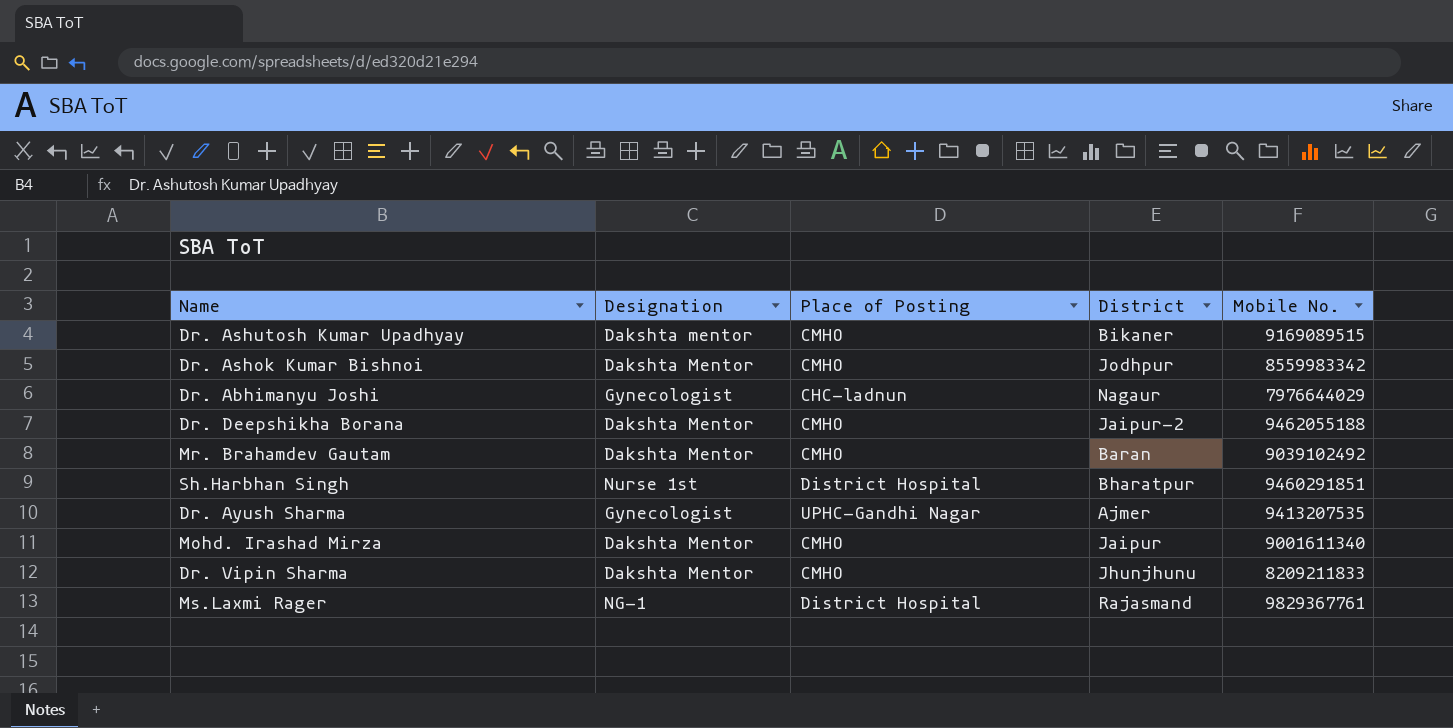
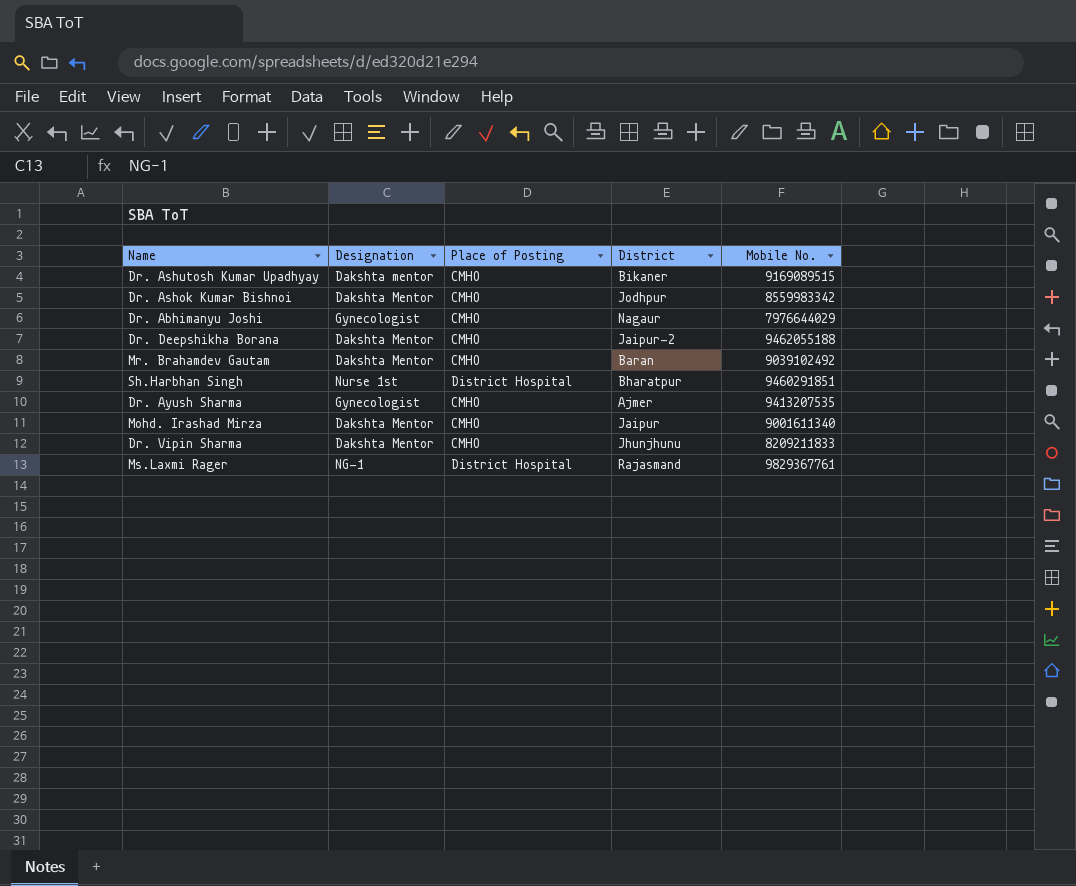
Dr. Abhimanyu Joshi | Place of Posting: CHC-ladnun -> CMHO
Dr. Ayush Sharma | Place of Posting: UPHC-Gandhi Nagar -> CMHO

